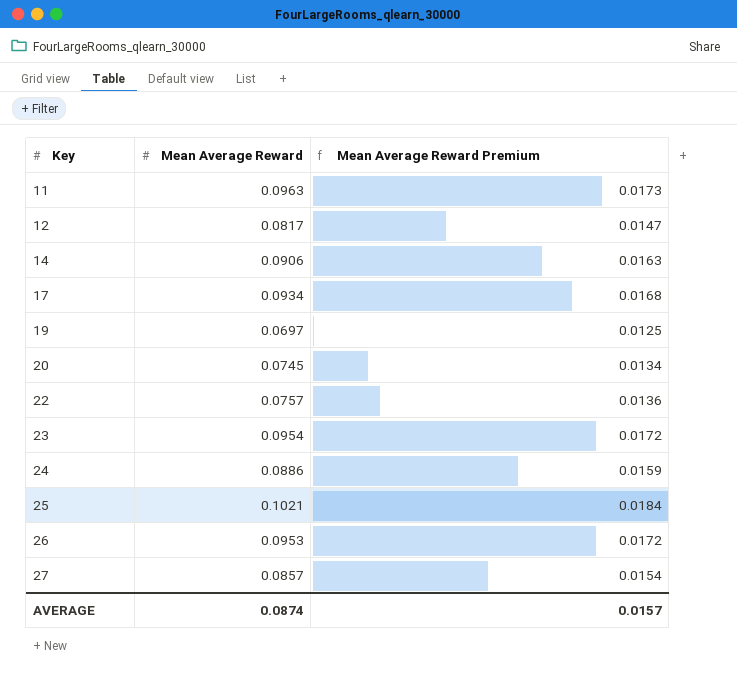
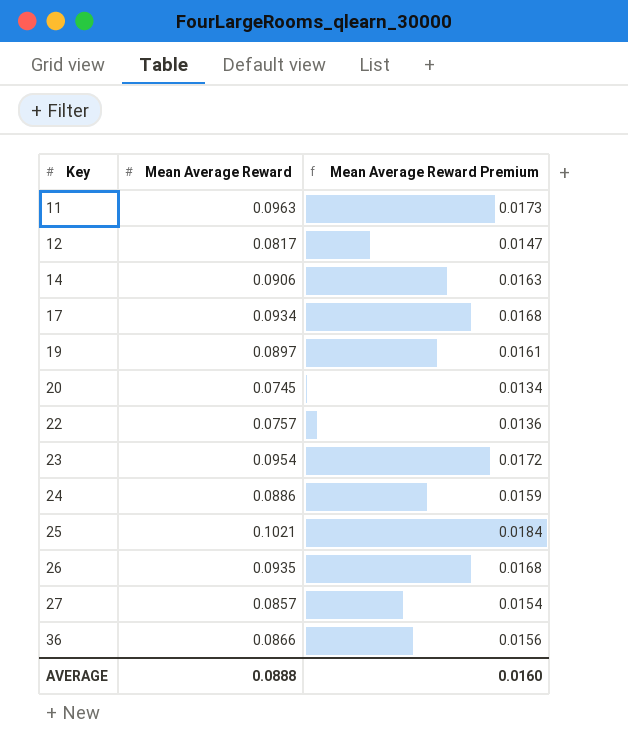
19 | Mean Average Reward: 0.0697 -> 0.0897
19 | Mean Average Reward Premium: 0.0125 -> 0.0161
26 | Mean Average Reward: 0.0953 -> 0.0935
26 | Mean Average Reward Premium: 0.0172 -> 0.0168
row 36: none -> 0.0866 | 0.0156
AVERAGE | Mean Average Reward: 0.0874 -> 0.0888
AVERAGE | Mean Average Reward Premium: 0.0157 -> 0.0160

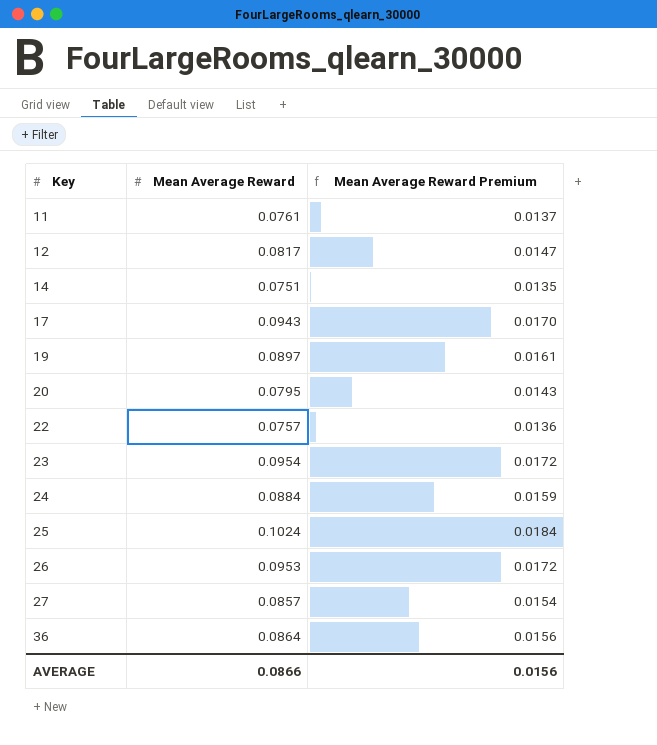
11 | Mean Average Reward: 0.0963 -> 0.0761
11 | Mean Average Reward Premium: 0.0173 -> 0.0137
14 | Mean Average Reward: 0.0906 -> 0.0751
14 | Mean Average Reward Premium: 0.0163 -> 0.0135
17 | Mean Average Reward: 0.0934 -> 0.0943
17 | Mean Average Reward Premium: 0.0168 -> 0.0170
20 | Mean Average Reward: 0.0745 -> 0.0795
20 | Mean Average Reward Premium: 0.0134 -> 0.0143
24 | Mean Average Reward: 0.0886 -> 0.0884
25 | Mean Average Reward: 0.1021 -> 0.1024
26 | Mean Average Reward: 0.0935 -> 0.0953
26 | Mean Average Reward Premium: 0.0168 -> 0.0172
36 | Mean Average Reward: 0.0866 -> 0.0864
AVERAGE | Mean Average Reward: 0.0888 -> 0.0866
AVERAGE | Mean Average Reward Premium: 0.0160 -> 0.0156

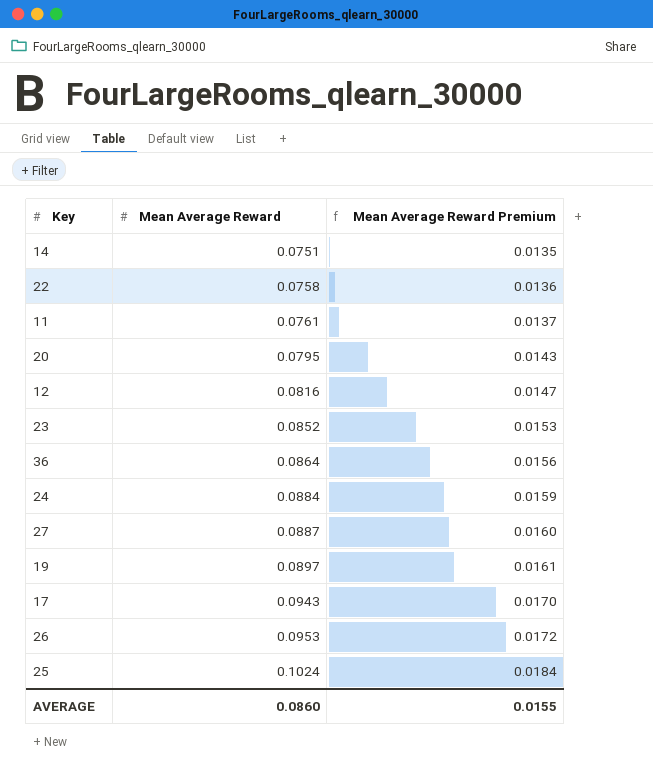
row order: Key ascending -> Mean Average Reward ascending
22 | Mean Average Reward: 0.0757 -> 0.0758
12 | Mean Average Reward: 0.0817 -> 0.0816
23 | Mean Average Reward: 0.0954 -> 0.0852
23 | Mean Average Reward Premium: 0.0172 -> 0.0153
27 | Mean Average Reward: 0.0857 -> 0.0887
27 | Mean Average Reward Premium: 0.0154 -> 0.0160
AVERAGE | Mean Average Reward: 0.0866 -> 0.0860
AVERAGE | Mean Average Reward Premium: 0.0156 -> 0.0155

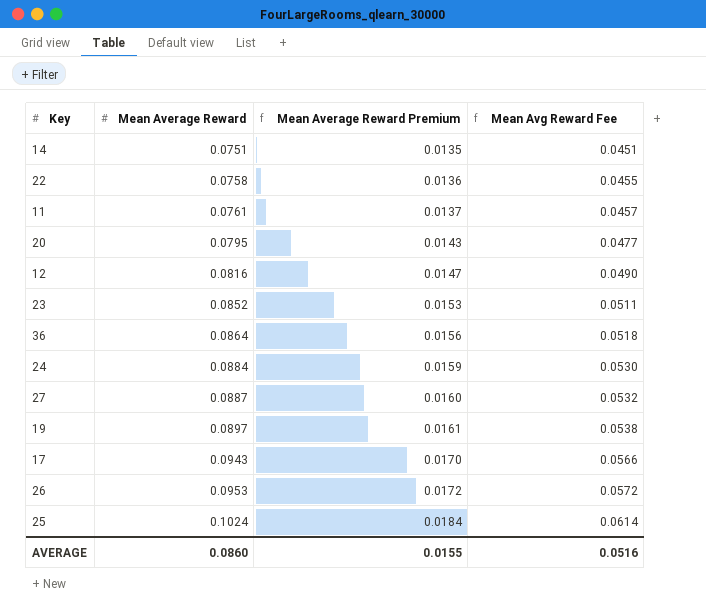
column Mean Avg Reward Fee | formula: none -> [Mean Average Reward] * 0.6

